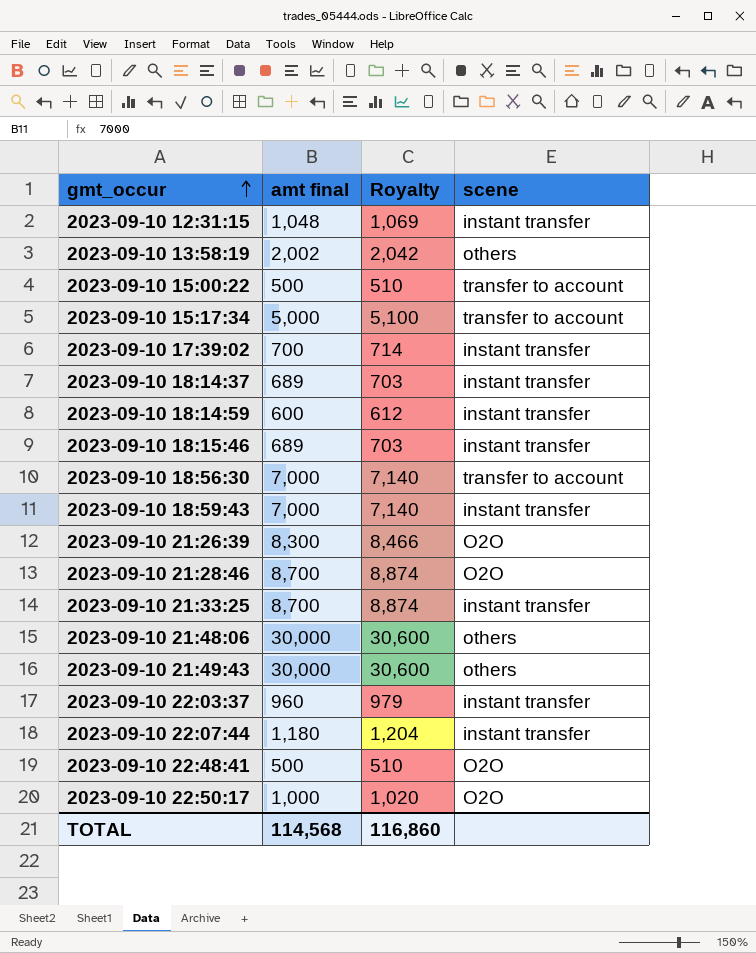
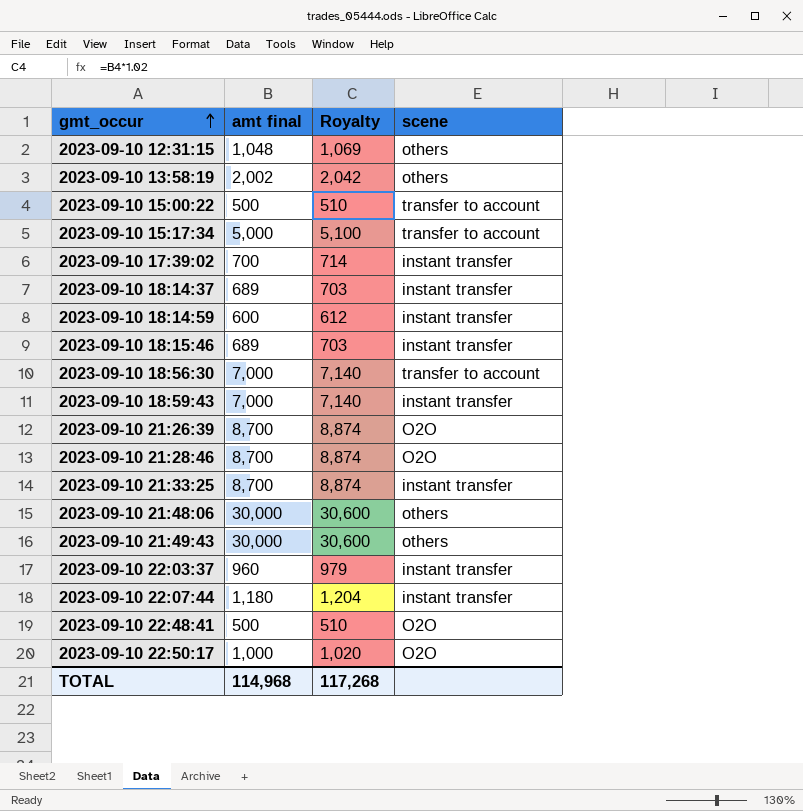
2023-09-10 12:31:15 | scene: instant transfer -> others
2023-09-10 21:26:39 | amt final: 8,300 -> 8,700
2023-09-10 21:26:39 | Royalty: 8,466 -> 8,874
TOTAL | amt final: 114,568 -> 114,968
TOTAL | Royalty: 116,860 -> 117,268

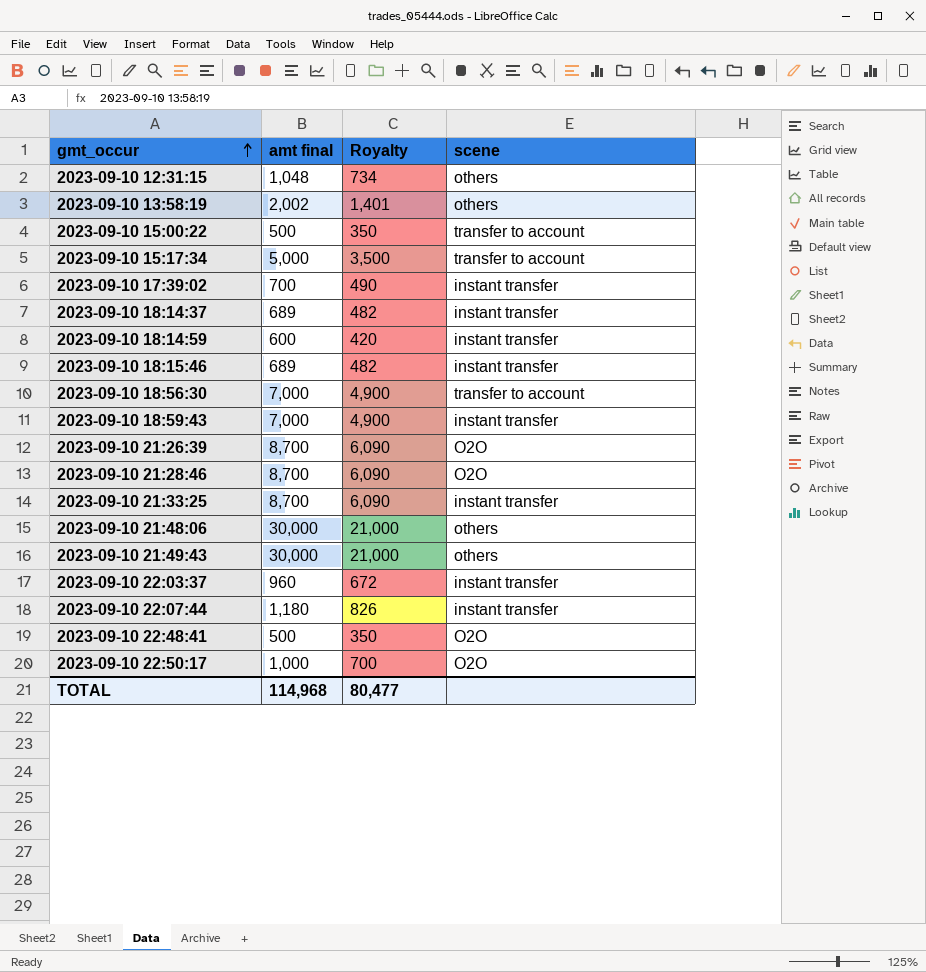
column Royalty | formula: [amt final] * 1.02 -> [amt final] * 0.7
TOTAL | Royalty: 117,268 -> 80,477

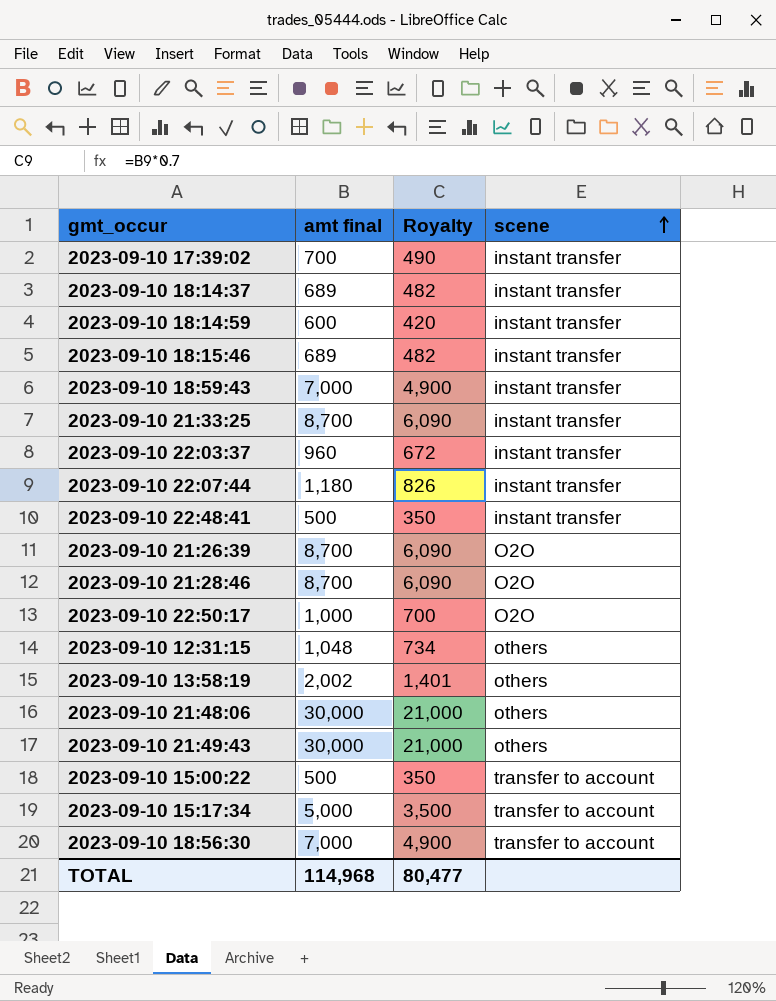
row order: gmt_occur ascending -> scene ascending
2023-09-10 22:48:41 | scene: O2O -> instant transfer

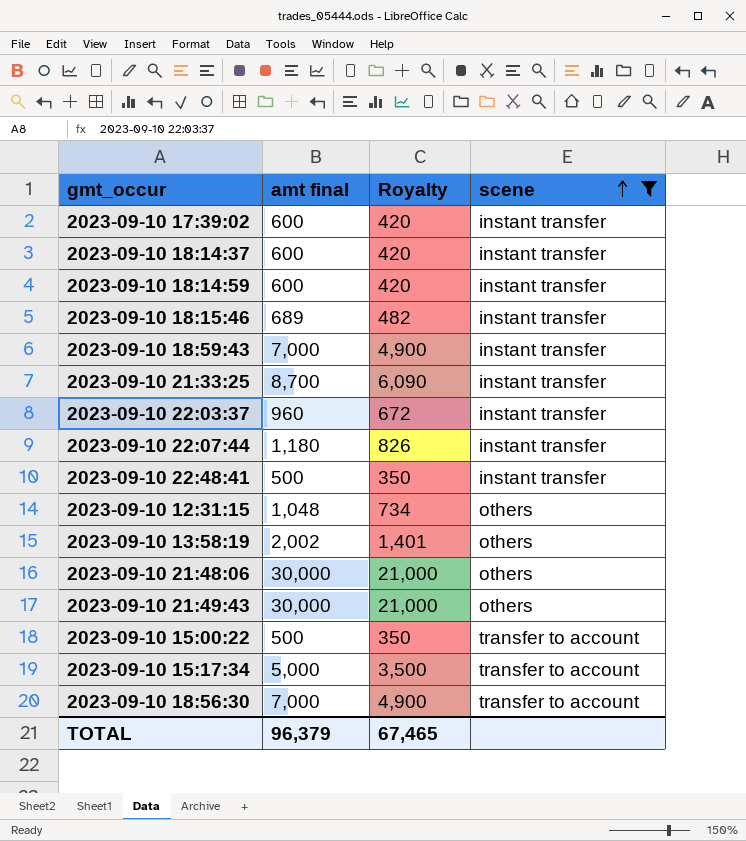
filter: none -> scene != O2O
2023-09-10 17:39:02 | amt final: 700 -> 600
2023-09-10 17:39:02 | Royalty: 490 -> 420
2023-09-10 18:14:37 | amt final: 689 -> 600
2023-09-10 18:14:37 | Royalty: 482 -> 420
TOTAL | amt final: 114,968 -> 96,379
TOTAL | Royalty: 80,477 -> 67,465

